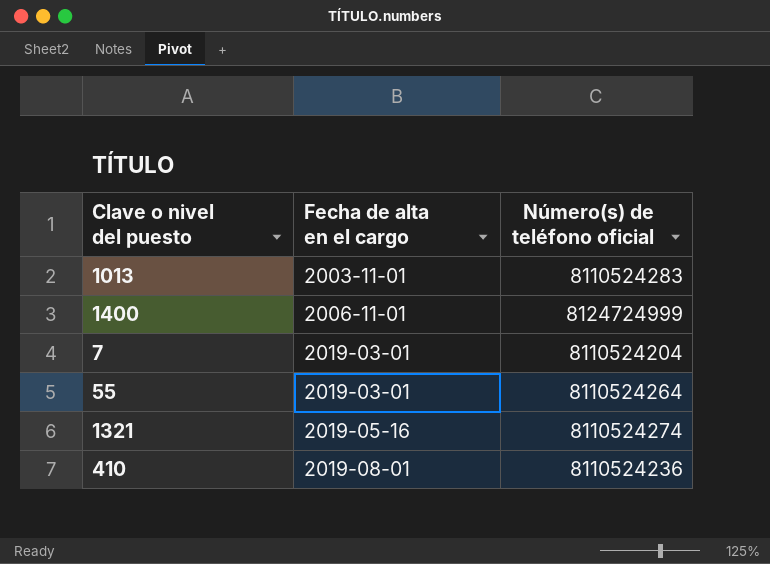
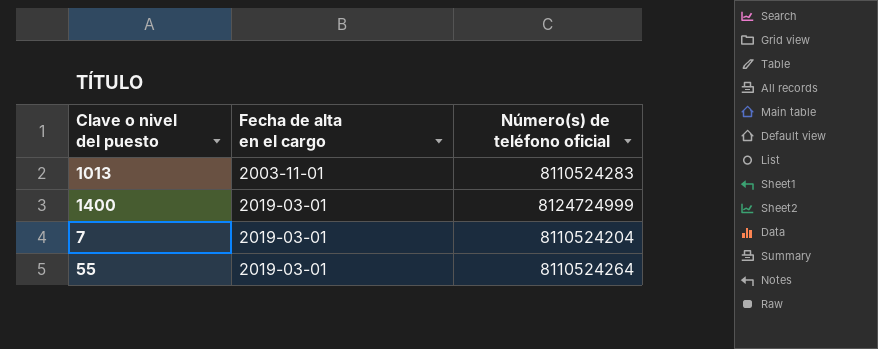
row 1321: 2019-05-16 | 8110524274 -> none
row 410: 2019-08-01 | 8110524236 -> none
1400 | Fecha de alta en el cargo: 2006-11-01 -> 2019-03-01

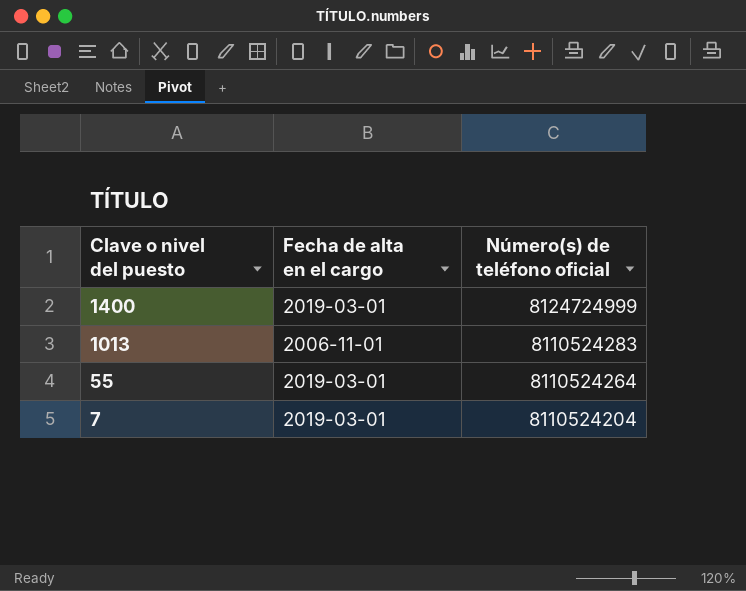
row order: Fecha de alta en el cargo ascending -> Clave o nivel del puesto descending
1013 | Fecha de alta en el cargo: 2003-11-01 -> 2006-11-01

